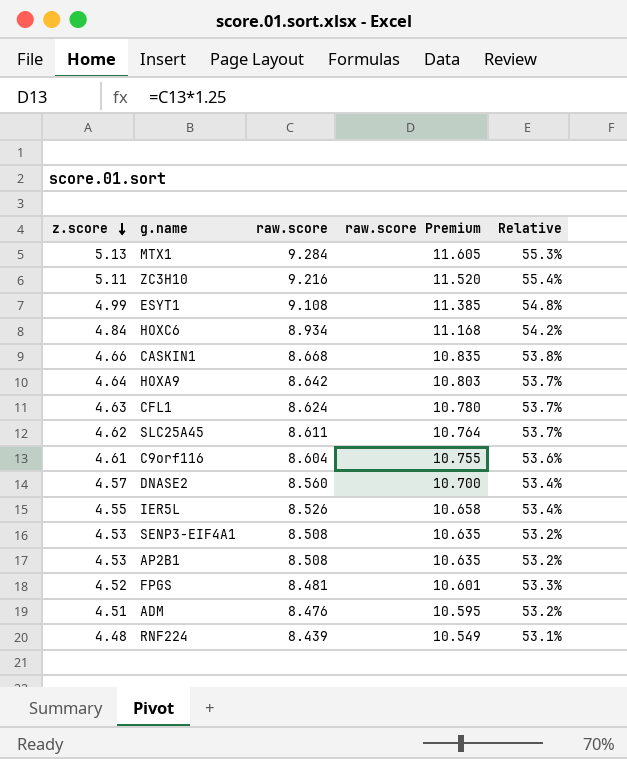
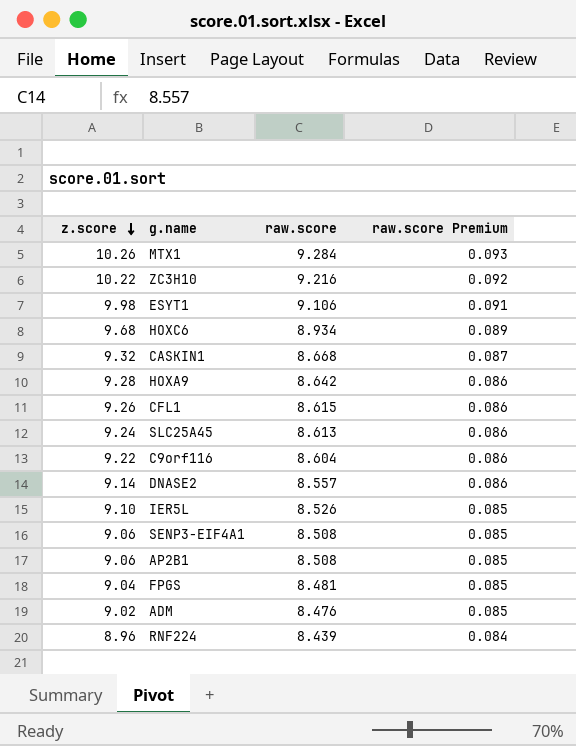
column Relative | formula: [z.score] / [raw.score] -> none
column raw.score Premium | formula: [raw.score] * 1.25 -> [raw.score] * 0.01
MTX1 | z.score: 5.13 -> 10.26
ZC3H10 | z.score: 5.11 -> 10.22
ESYT1 | z.score: 4.99 -> 9.98
ESYT1 | raw.score: 9.108 -> 9.106
HOXC6 | z.score: 4.84 -> 9.68
CASKIN1 | z.score: 4.66 -> 9.32
HOXA9 | z.score: 4.64 -> 9.28
CFL1 | z.score: 4.63 -> 9.26
CFL1 | raw.score: 8.624 -> 8.615
SLC25A45 | z.score: 4.62 -> 9.24
SLC25A45 | raw.score: 8.611 -> 8.613
C9orf116 | z.score: 4.61 -> 9.22
DNASE2 | z.score: 4.57 -> 9.14
DNASE2 | raw.score: 8.560 -> 8.557
IER5L | z.score: 4.55 -> 9.10
SENP3-EIF4A1 | z.score: 4.53 -> 9.06
AP2B1 | z.score: 4.53 -> 9.06
FPGS | z.score: 4.52 -> 9.04
ADM | z.score: 4.51 -> 9.02
RNF224 | z.score: 4.48 -> 8.96

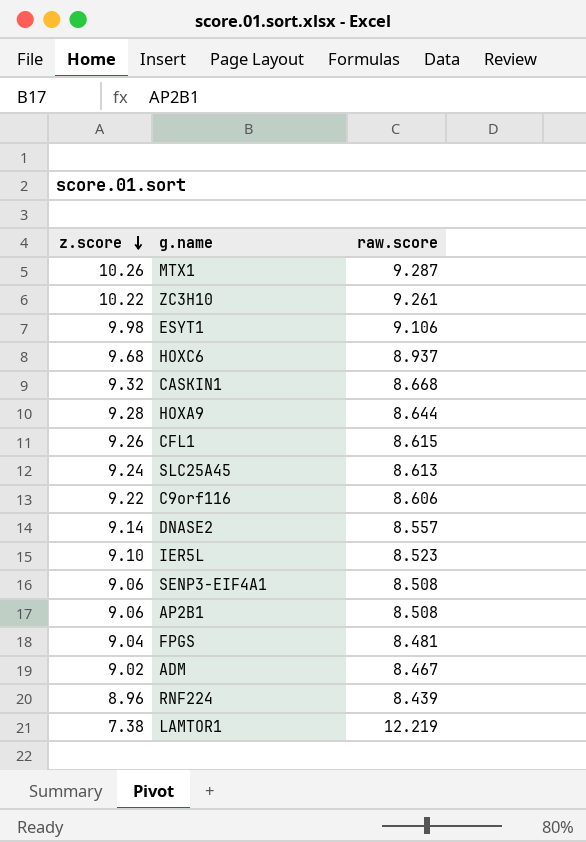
column raw.score Premium | formula: [raw.score] * 0.01 -> none
MTX1 | raw.score: 9.284 -> 9.287
ZC3H10 | raw.score: 9.216 -> 9.261
HOXC6 | raw.score: 8.934 -> 8.937
HOXA9 | raw.score: 8.642 -> 8.644
C9orf116 | raw.score: 8.604 -> 8.606
IER5L | raw.score: 8.526 -> 8.523
ADM | raw.score: 8.476 -> 8.467
row LAMTOR1: none -> 7.38 | 12.219

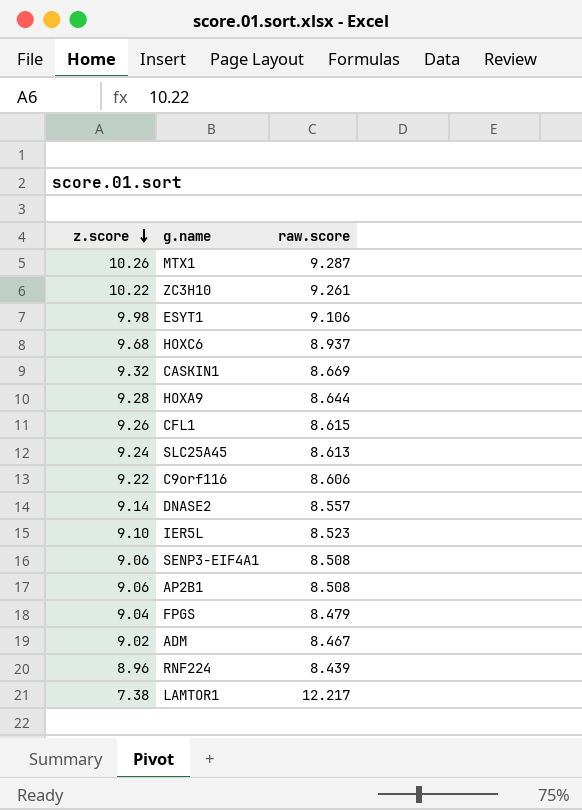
CASKIN1 | raw.score: 8.668 -> 8.669
FPGS | raw.score: 8.481 -> 8.479
LAMTOR1 | raw.score: 12.219 -> 12.217

